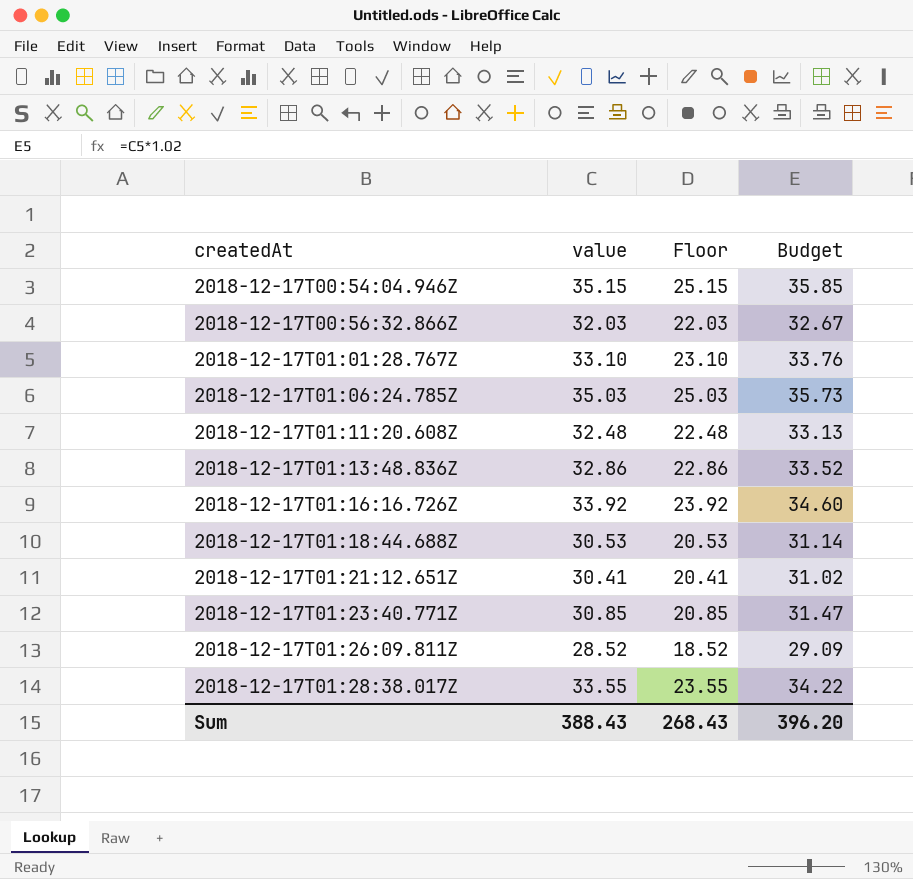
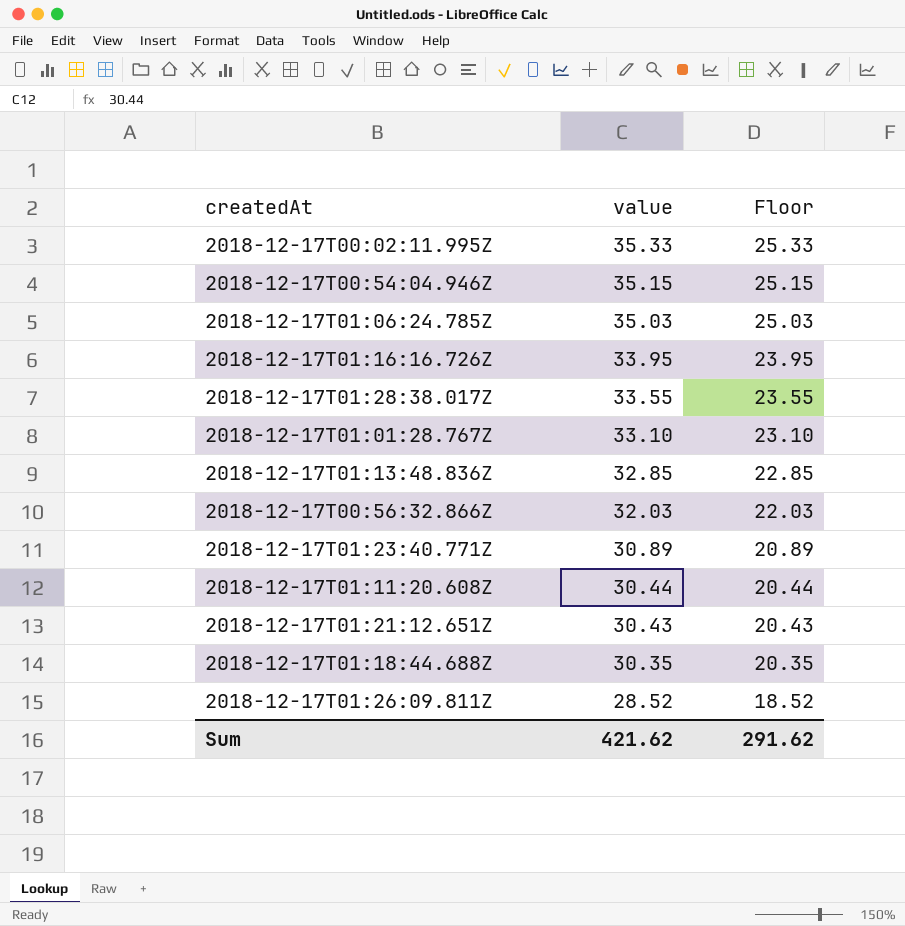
row order: createdAt ascending -> value descending
column Budget | formula: [value] * 1.02 -> none
row 2018-12-17T00:02:11.995Z: none -> 35.33 | 25.33
2018-12-17T01:16:16.726Z | value: 33.92 -> 33.95
2018-12-17T01:16:16.726Z | Floor: 23.92 -> 23.95
2018-12-17T01:13:48.836Z | value: 32.86 -> 32.85
2018-12-17T01:13:48.836Z | Floor: 22.86 -> 22.85
2018-12-17T01:23:40.771Z | value: 30.85 -> 30.89
2018-12-17T01:23:40.771Z | Floor: 20.85 -> 20.89
2018-12-17T01:11:20.608Z | value: 32.48 -> 30.44
2018-12-17T01:11:20.608Z | Floor: 22.48 -> 20.44
2018-12-17T01:21:12.651Z | value: 30.41 -> 30.43
2018-12-17T01:21:12.651Z | Floor: 20.41 -> 20.43
2018-12-17T01:18:44.688Z | value: 30.53 -> 30.35
2018-12-17T01:18:44.688Z | Floor: 20.53 -> 20.35
Sum | value: 388.43 -> 421.62
Sum | Floor: 268.43 -> 291.62

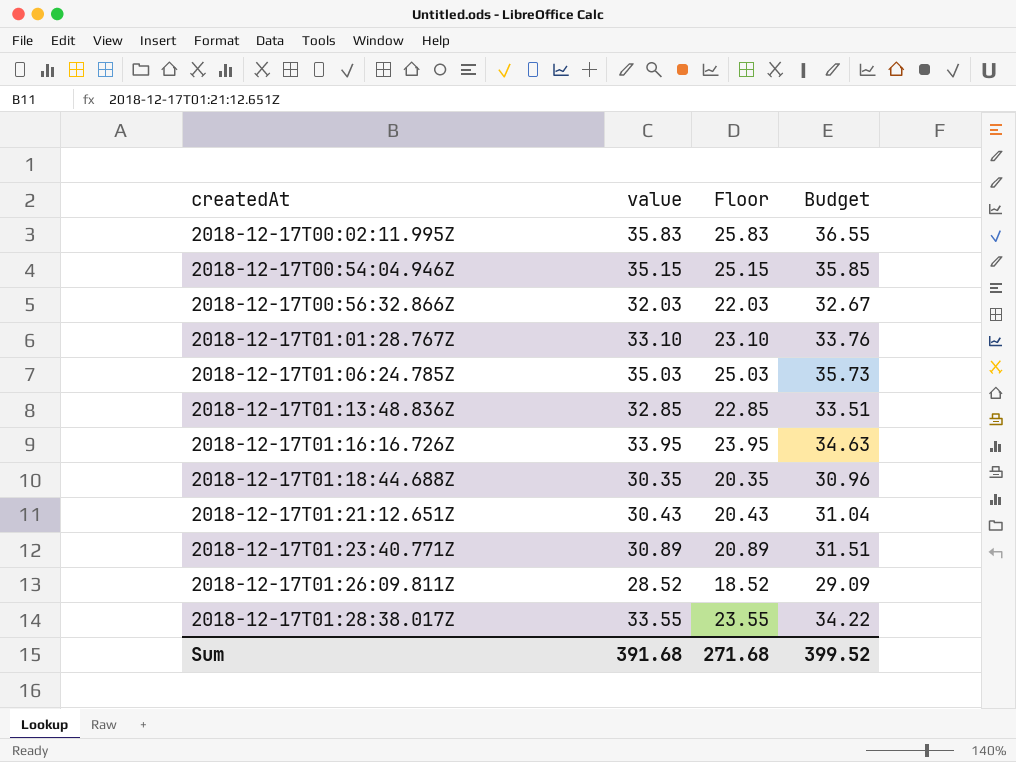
row order: value descending -> createdAt ascending
column Budget | formula: none -> [value] * 1.02
row 2018-12-17T01:11:20.608Z: 30.44 | 20.44 -> none
2018-12-17T00:02:11.995Z | value: 35.33 -> 35.83
2018-12-17T00:02:11.995Z | Floor: 25.33 -> 25.83
Sum | value: 421.62 -> 391.68
Sum | Floor: 291.62 -> 271.68

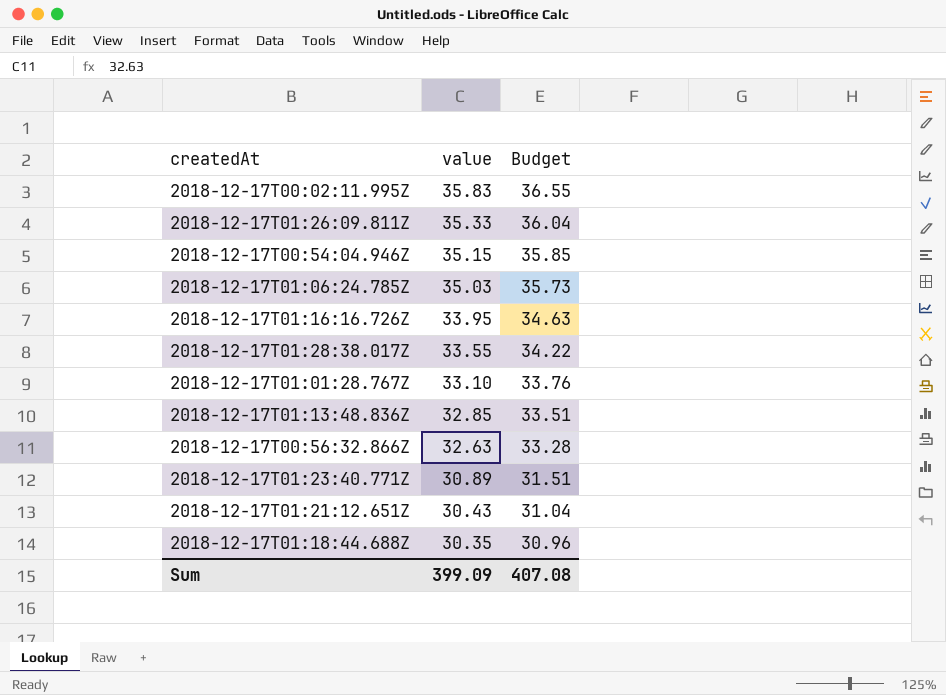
row order: createdAt ascending -> value descending
column Floor | formula: [value] - 10 -> none
2018-12-17T01:26:09.811Z | value: 28.52 -> 35.33
2018-12-17T01:26:09.811Z | Budget: 29.09 -> 36.04
2018-12-17T00:56:32.866Z | value: 32.03 -> 32.63
2018-12-17T00:56:32.866Z | Budget: 32.67 -> 33.28
Sum | value: 391.68 -> 399.09
Sum | Budget: 399.52 -> 407.08

